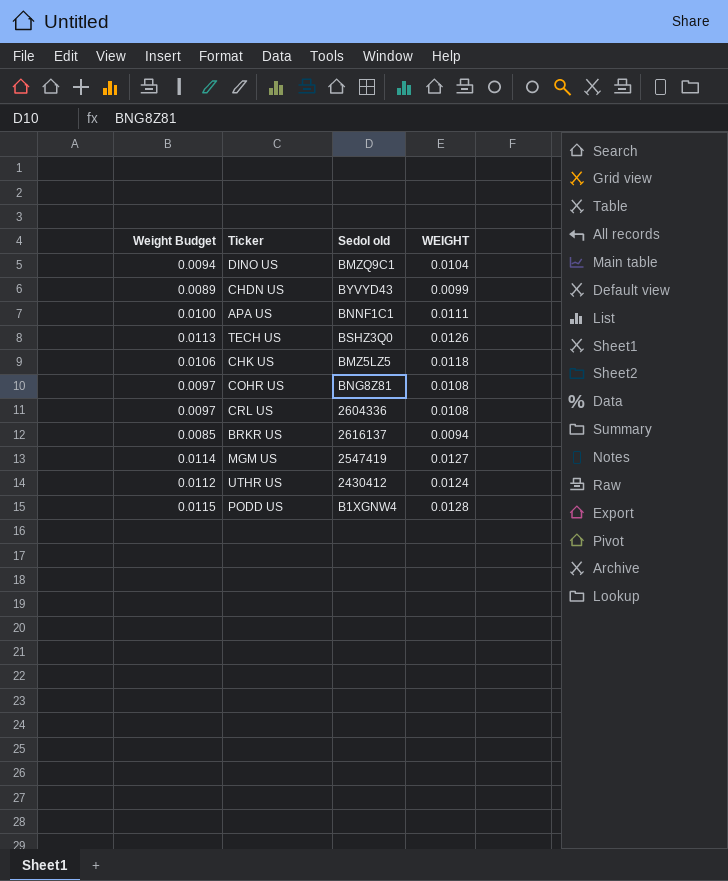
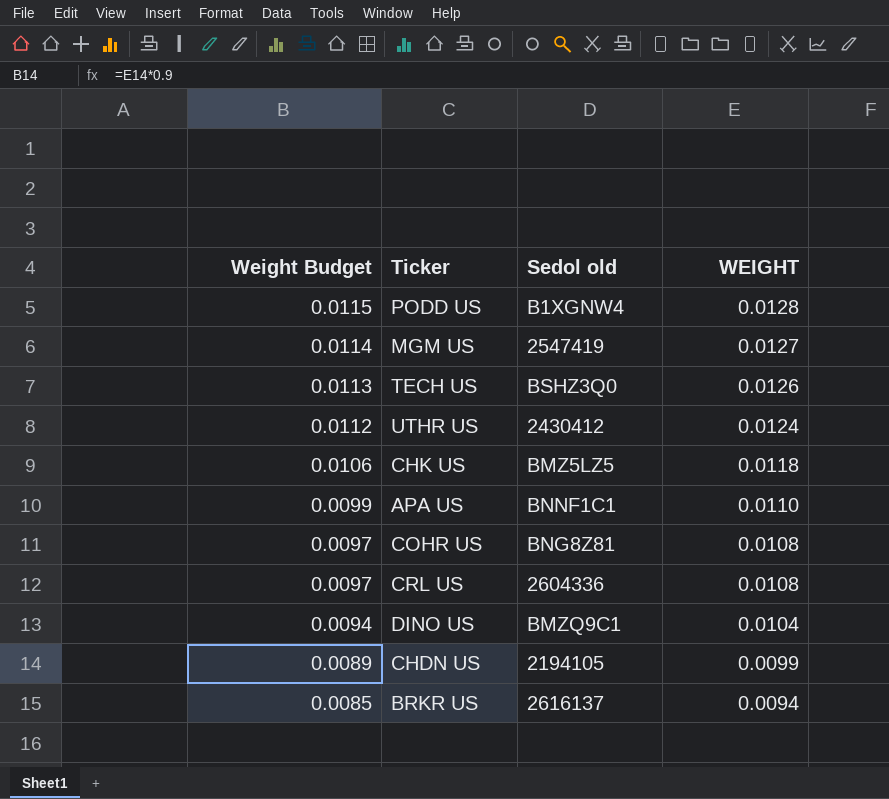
row order: none -> Weight Budget descending
APA US | Weight Budget: 0.0100 -> 0.0099
APA US | WEIGHT: 0.0111 -> 0.0110
CHDN US | Sedol old: BYVYD43 -> 2194105

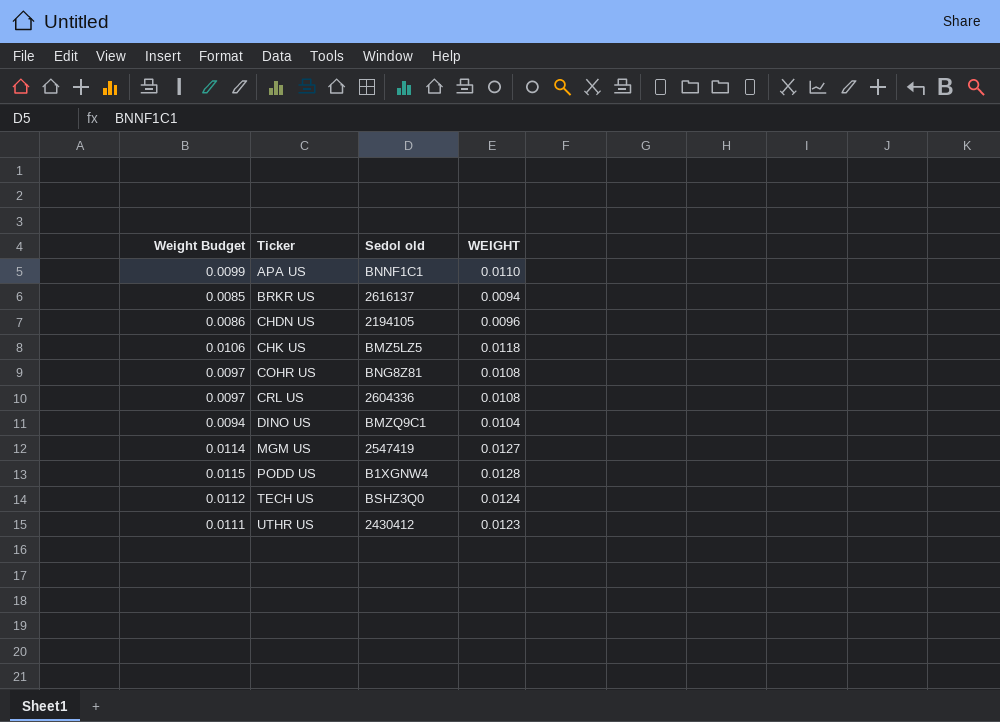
row order: Weight Budget descending -> Ticker ascending
CHDN US | Weight Budget: 0.0089 -> 0.0086
CHDN US | WEIGHT: 0.0099 -> 0.0096
TECH US | Weight Budget: 0.0113 -> 0.0112
TECH US | WEIGHT: 0.0126 -> 0.0124
UTHR US | Weight Budget: 0.0112 -> 0.0111
UTHR US | WEIGHT: 0.0124 -> 0.0123

